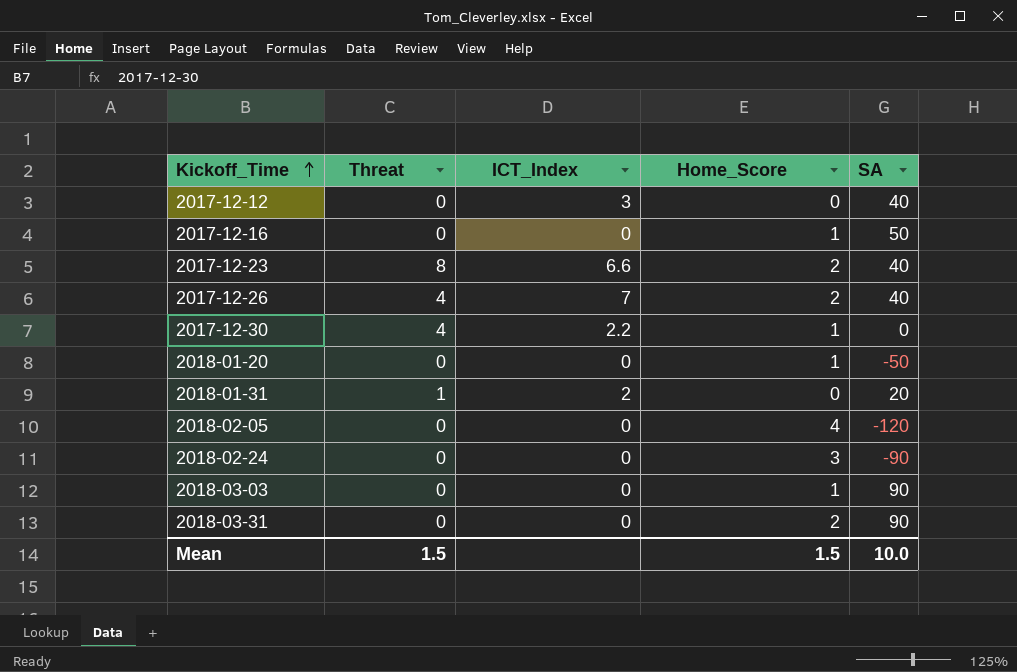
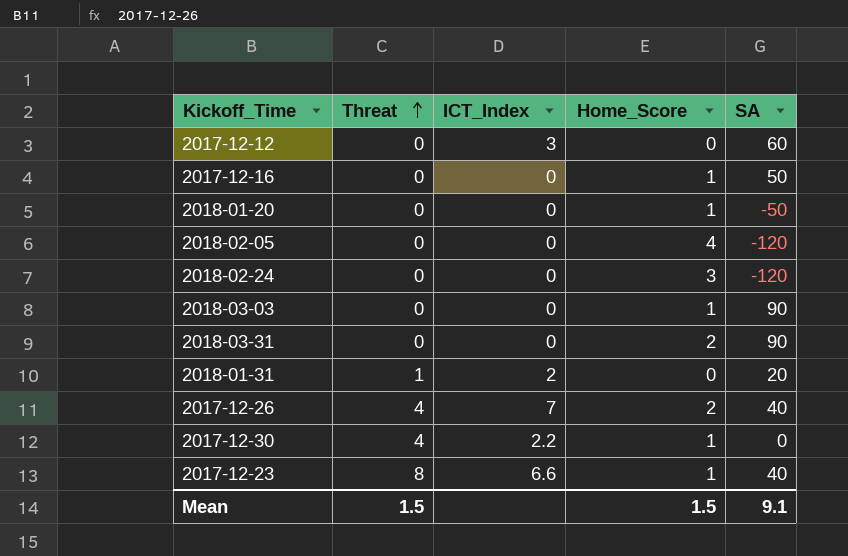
row order: Kickoff_Time ascending -> Threat ascending
2017-12-12 | SA: 40 -> 60
2018-02-24 | SA: -90 -> -120
2017-12-23 | Home_Score: 2 -> 1
Mean | SA: 10.0 -> 9.1

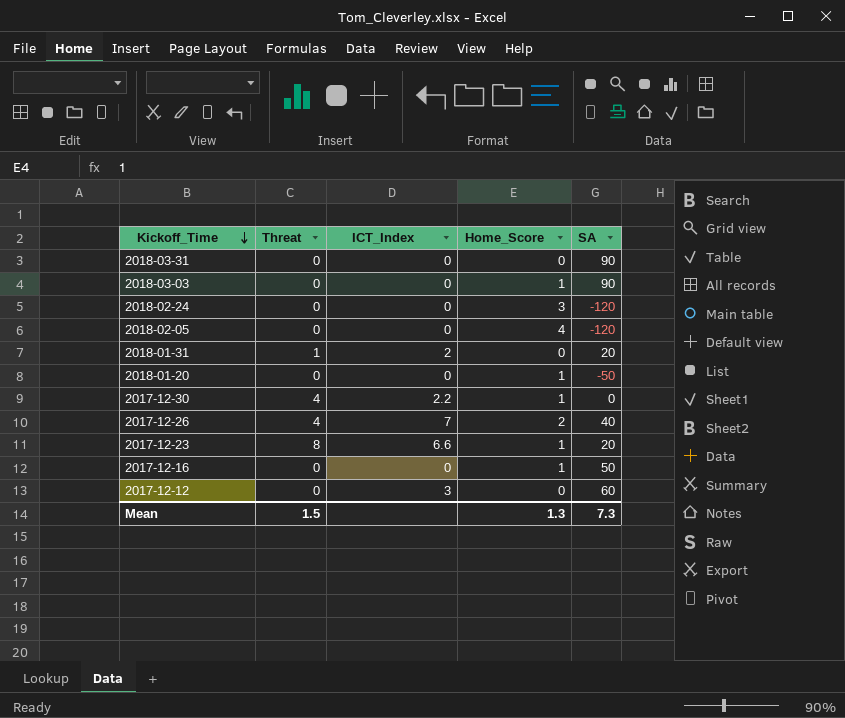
row order: Threat ascending -> Kickoff_Time descending
2018-03-31 | Home_Score: 2 -> 0
2017-12-23 | SA: 40 -> 20
Mean | Home_Score: 1.5 -> 1.3
Mean | SA: 9.1 -> 7.3

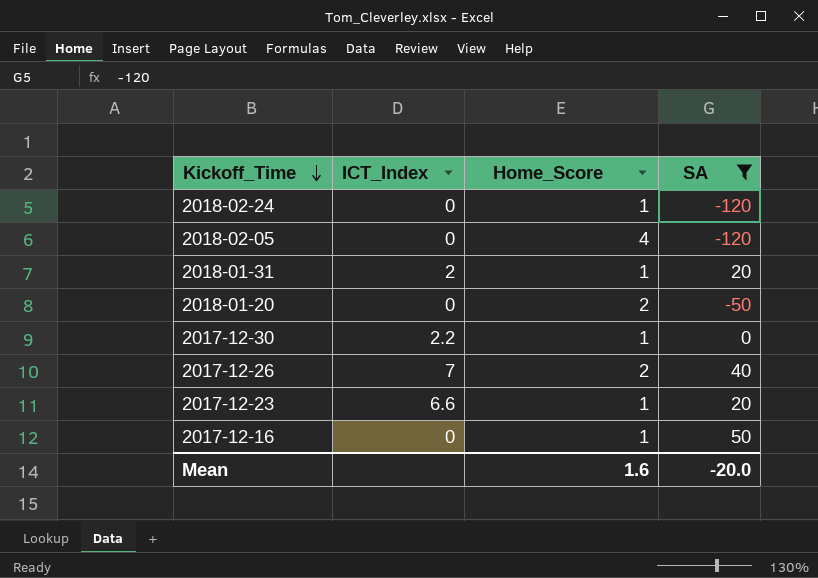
filter: none -> SA <= 50
column Threat | position: 2 -> none
2018-02-24 | Home_Score: 3 -> 1
2018-01-31 | Home_Score: 0 -> 1
2018-01-20 | Home_Score: 1 -> 2
Mean | Home_Score: 1.3 -> 1.6
Mean | SA: 7.3 -> -20.0

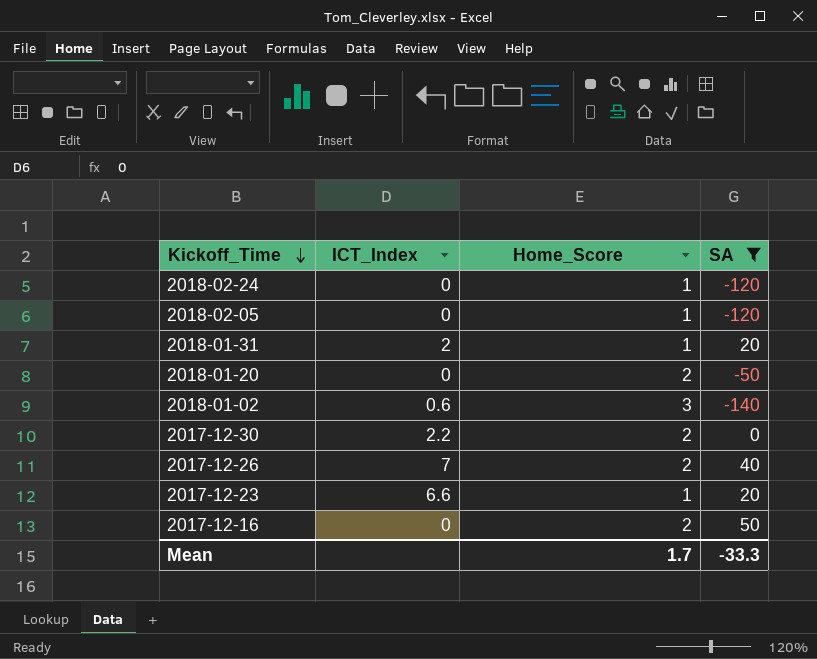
2018-02-05 | Home_Score: 4 -> 1
row 2018-01-02: none -> 0.6 | 3 | -140
2017-12-30 | Home_Score: 1 -> 2
2017-12-16 | Home_Score: 1 -> 2
Mean | Home_Score: 1.6 -> 1.7
Mean | SA: -20.0 -> -33.3

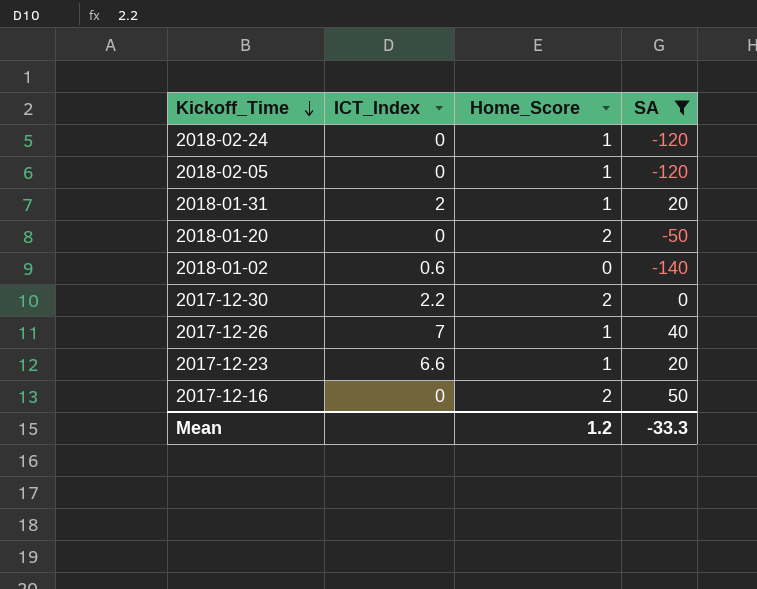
2018-01-02 | Home_Score: 3 -> 0
2017-12-26 | Home_Score: 2 -> 1
Mean | Home_Score: 1.7 -> 1.2

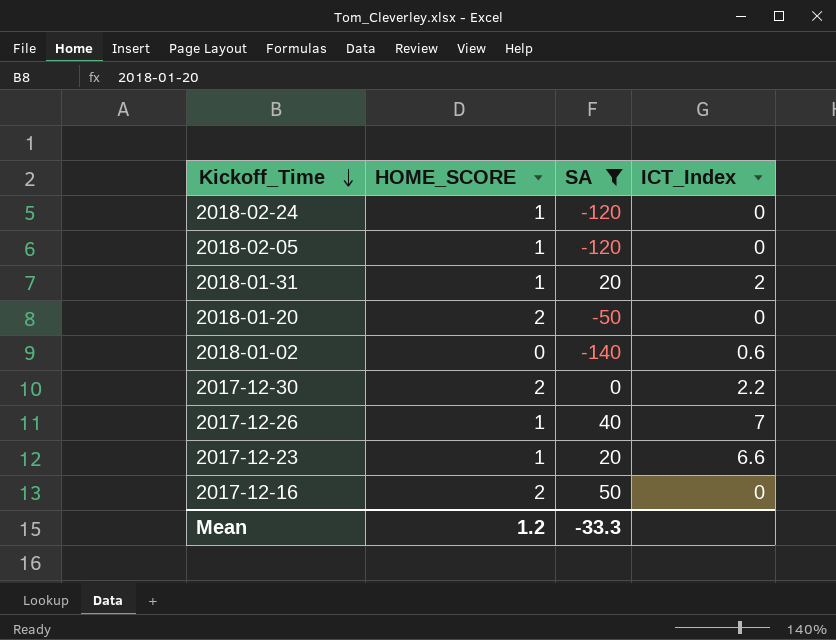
column name: Home_Score -> HOME_SCORE
column ICT_Index | position: 2 -> 4

